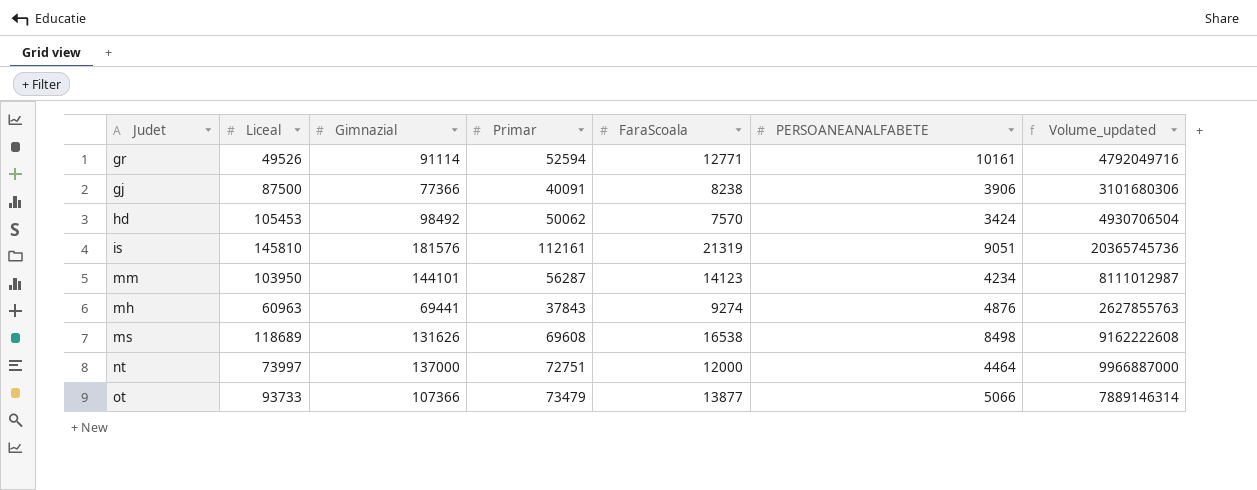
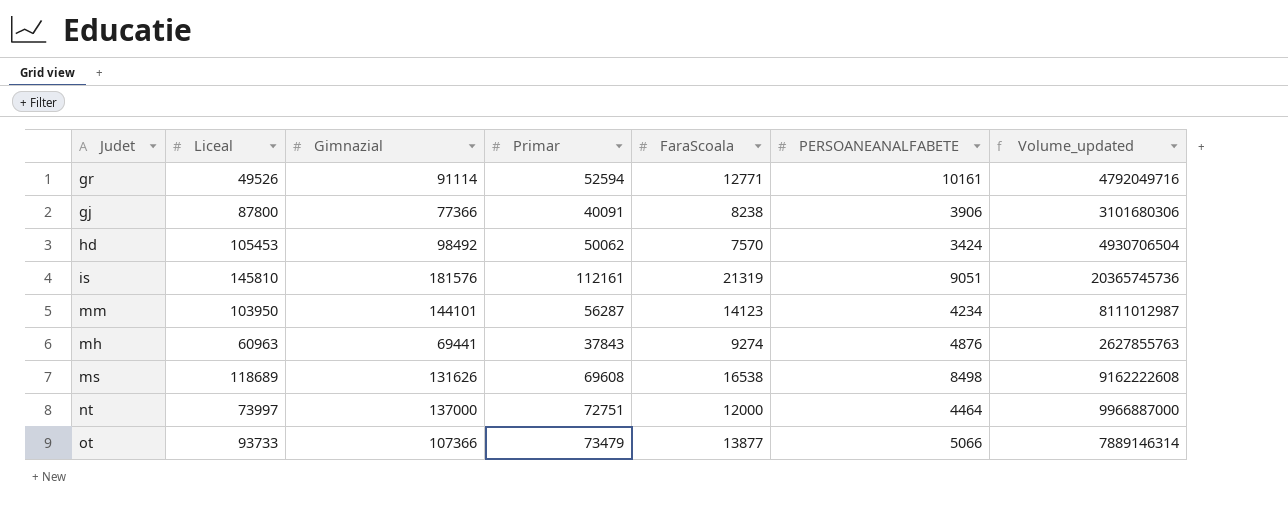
gj | Liceal: 87500 -> 87800

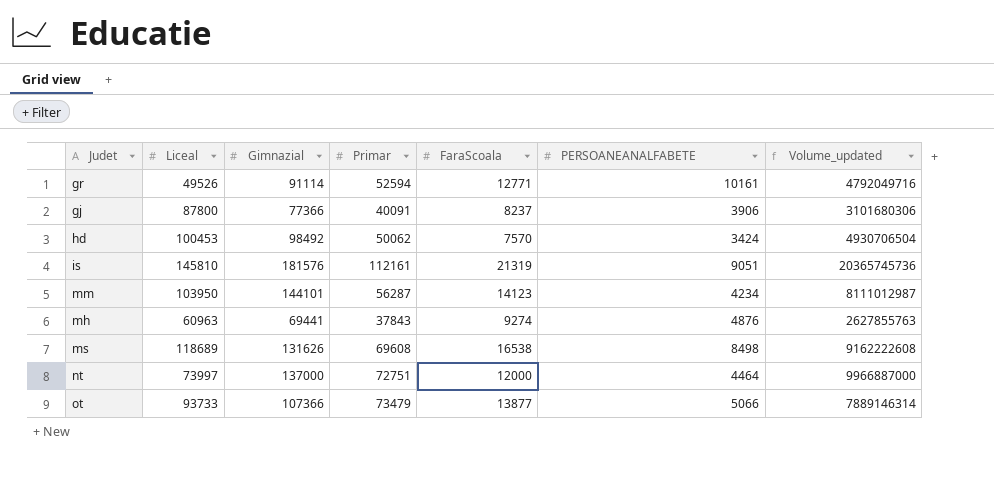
gj | FaraScoala: 8238 -> 8237
hd | Liceal: 105453 -> 100453

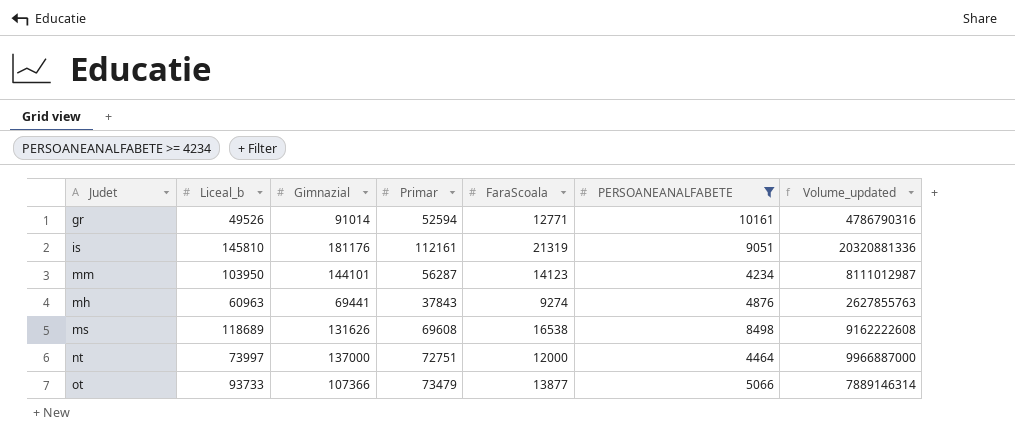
filter: none -> PERSOANEANALFABETE >= 4234
column name: Liceal -> Liceal_b
gr | Gimnazial: 91114 -> 91014
gr | Volume_updated: 4792049716 -> 4786790316
is | Gimnazial: 181576 -> 181176
is | Volume_updated: 20365745736 -> 20320881336

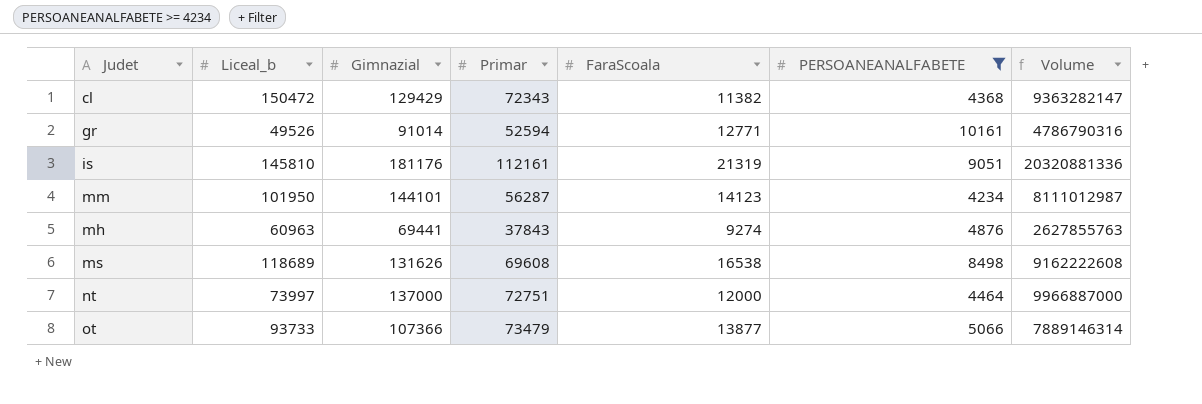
column name: Volume_updated -> Volume
row cl: none -> 150472 | 129429 | 72343 | 11382 | 4368 | 9363282147
mm | Liceal_b: 103950 -> 101950

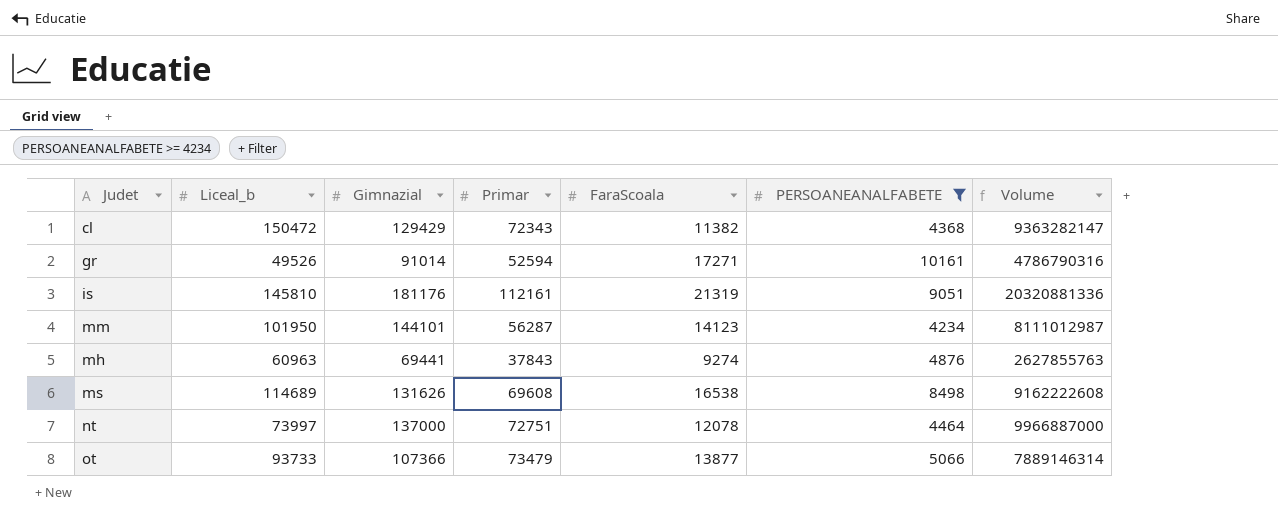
gr | FaraScoala: 12771 -> 17271
ms | Liceal_b: 118689 -> 114689
nt | FaraScoala: 12000 -> 12078

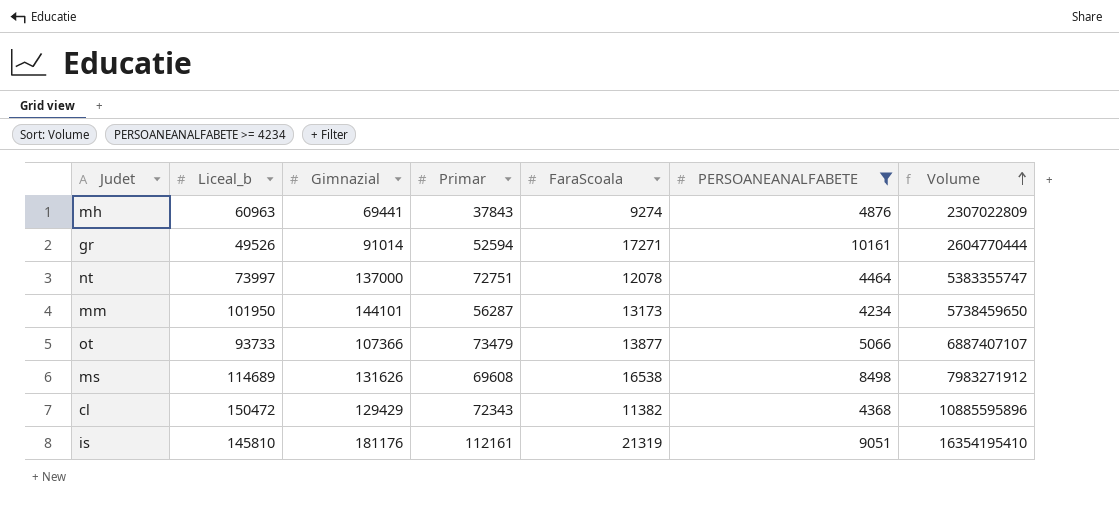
row order: none -> Volume ascending
column Volume | formula: [Gimnazial] * [Primar] -> [Liceal_b] * [Primar]
mm | FaraScoala: 14123 -> 13173

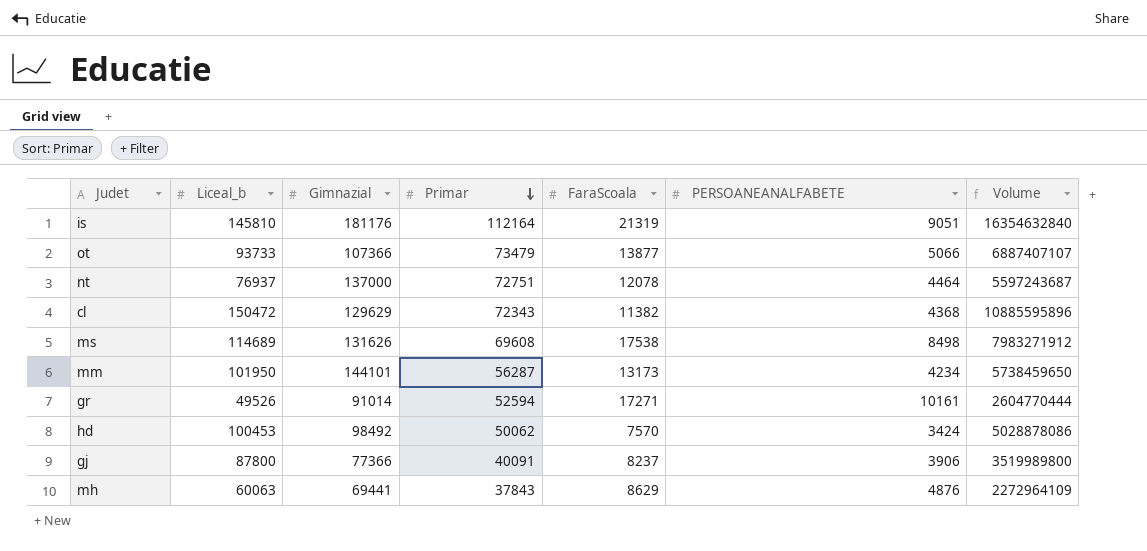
filter: PERSOANEANALFABETE >= 4234 -> none
row order: Volume ascending -> Primar descending
is | Primar: 112161 -> 112164
is | Volume: 16354195410 -> 16354632840
nt | Liceal_b: 73997 -> 76937
nt | Volume: 5383355747 -> 5597243687
cl | Gimnazial: 129429 -> 129629
ms | FaraScoala: 16538 -> 17538
mh | Liceal_b: 60963 -> 60063
mh | FaraScoala: 9274 -> 8629
mh | Volume: 2307022809 -> 2272964109

